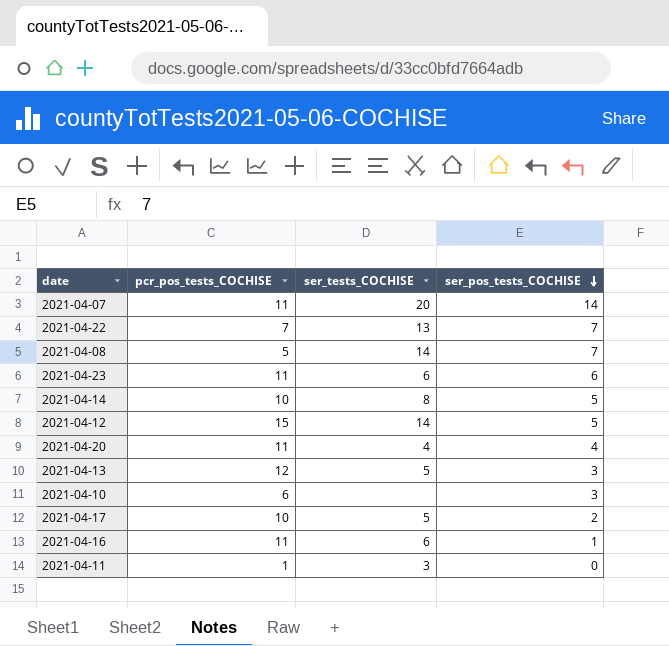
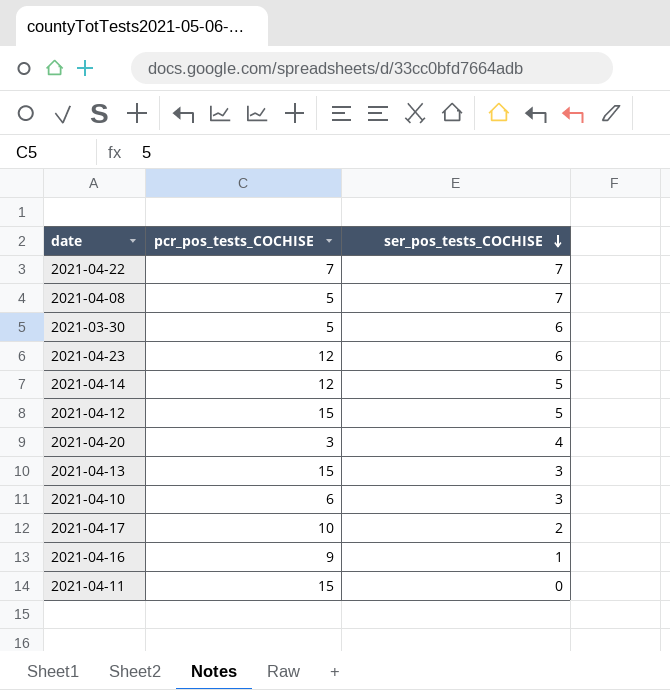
column ser_tests_COCHISE | position: 3 -> none
row 2021-04-07: 11 | 20 | 14 -> none
row 2021-03-30: none -> 5 | 6
2021-04-23 | pcr_pos_tests_COCHISE: 11 -> 12
2021-04-14 | pcr_pos_tests_COCHISE: 10 -> 12
2021-04-20 | pcr_pos_tests_COCHISE: 11 -> 3
2021-04-13 | pcr_pos_tests_COCHISE: 12 -> 15
2021-04-16 | pcr_pos_tests_COCHISE: 11 -> 9
2021-04-11 | pcr_pos_tests_COCHISE: 1 -> 15

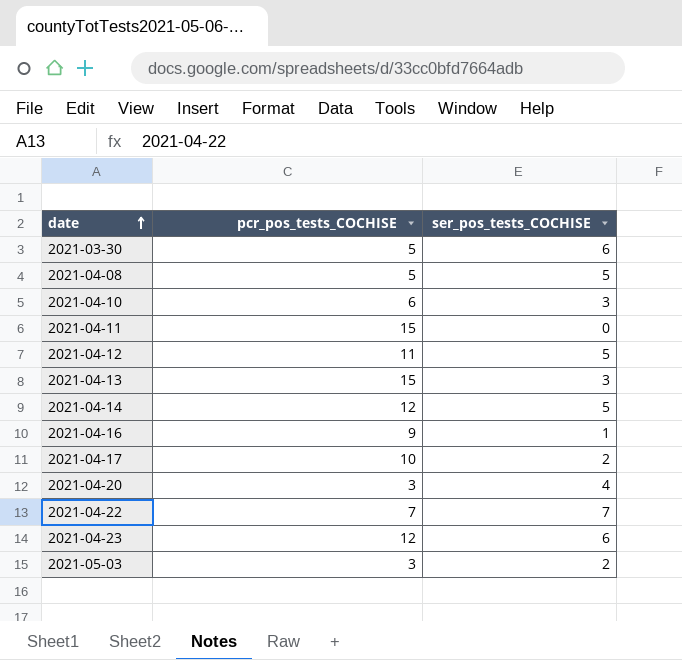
row order: ser_pos_tests_COCHISE descending -> date ascending
2021-04-08 | ser_pos_tests_COCHISE: 7 -> 5
2021-04-12 | pcr_pos_tests_COCHISE: 15 -> 11
row 2021-05-03: none -> 3 | 2

